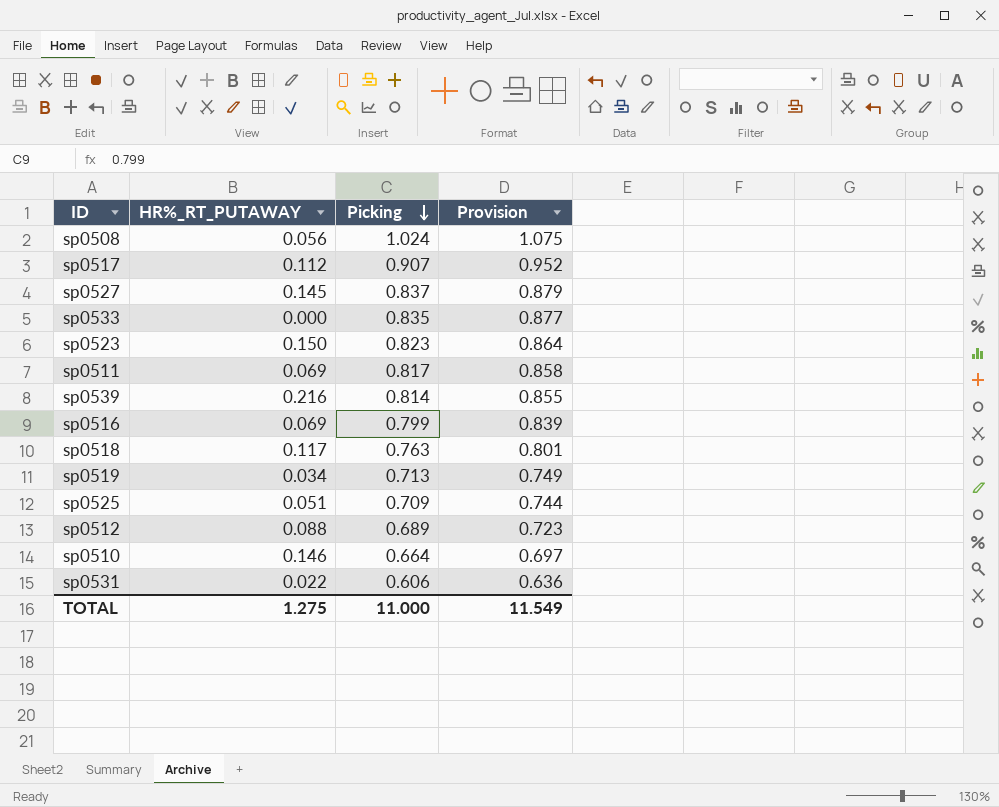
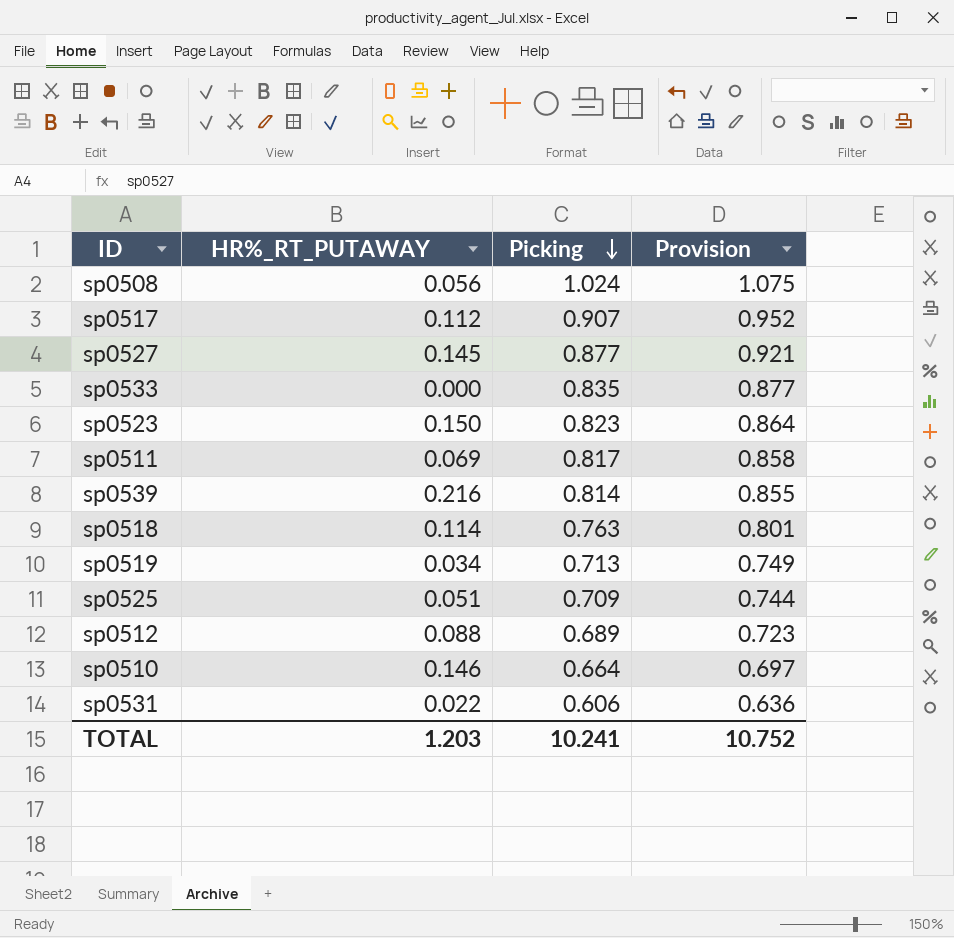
row sp0516: 0.069 | 0.799 | 0.839 -> none
sp0527 | Picking: 0.837 -> 0.877
sp0527 | Provision: 0.879 -> 0.921
sp0518 | HR%_RT_PUTAWAY: 0.117 -> 0.114
TOTAL | HR%_RT_PUTAWAY: 1.275 -> 1.203
TOTAL | Picking: 11.000 -> 10.241
TOTAL | Provision: 11.549 -> 10.752

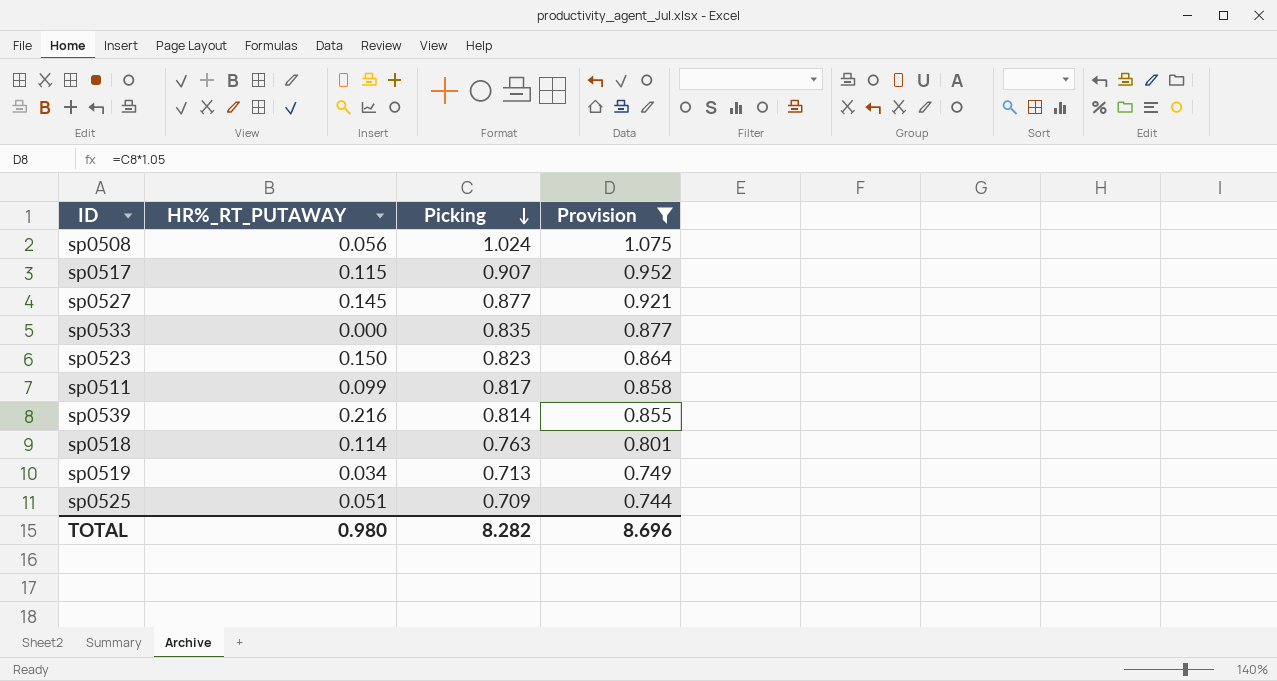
filter: none -> Provision >= 0.744
sp0517 | HR%_RT_PUTAWAY: 0.112 -> 0.115
sp0511 | HR%_RT_PUTAWAY: 0.069 -> 0.099
TOTAL | HR%_RT_PUTAWAY: 1.203 -> 0.980
TOTAL | Picking: 10.241 -> 8.282
TOTAL | Provision: 10.752 -> 8.696

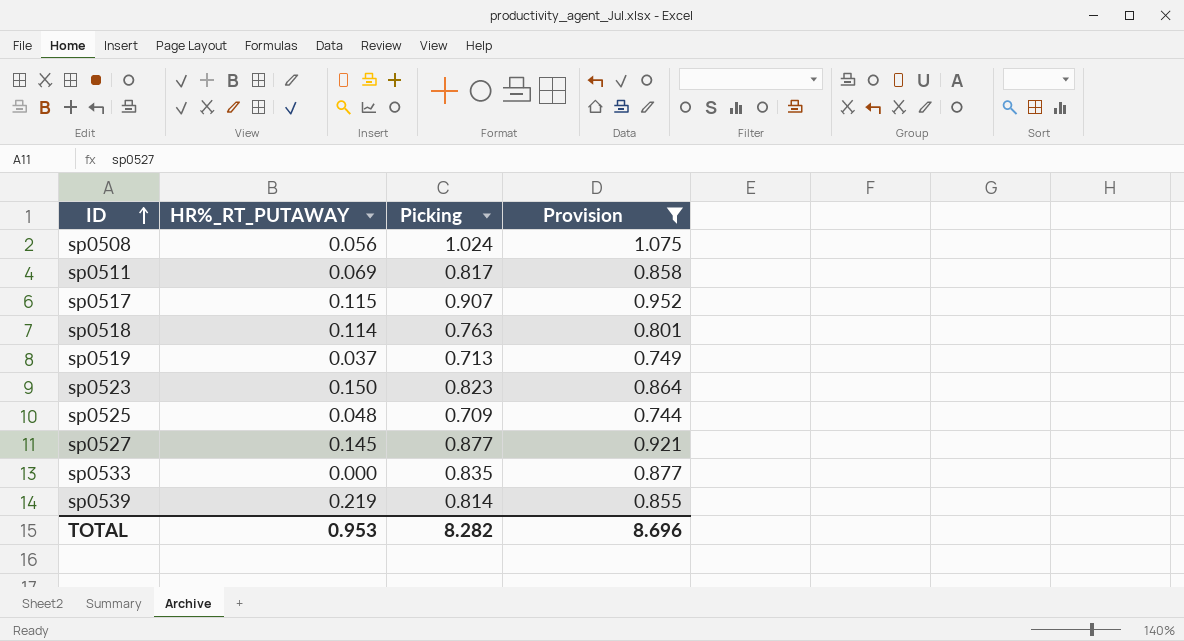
row order: Picking descending -> ID ascending
sp0511 | HR%_RT_PUTAWAY: 0.099 -> 0.069
sp0519 | HR%_RT_PUTAWAY: 0.034 -> 0.037
sp0525 | HR%_RT_PUTAWAY: 0.051 -> 0.048
sp0539 | HR%_RT_PUTAWAY: 0.216 -> 0.219
TOTAL | HR%_RT_PUTAWAY: 0.980 -> 0.953

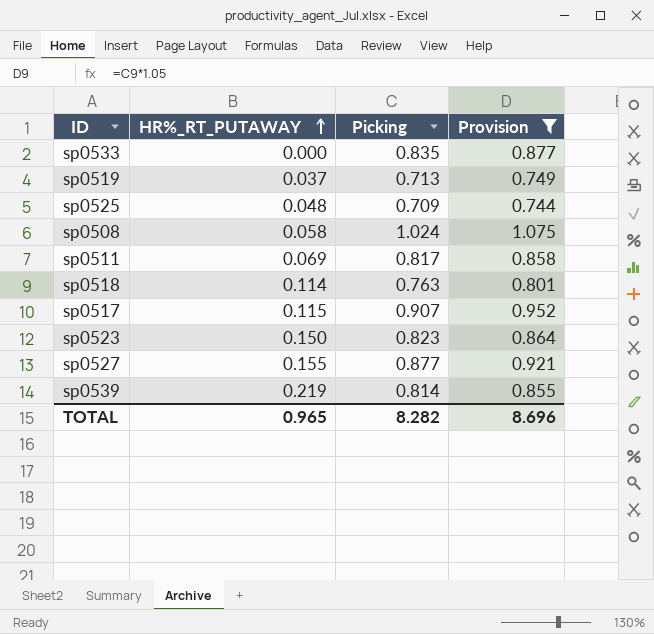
row order: ID ascending -> HR%_RT_PUTAWAY ascending
sp0508 | HR%_RT_PUTAWAY: 0.056 -> 0.058
sp0527 | HR%_RT_PUTAWAY: 0.145 -> 0.155
TOTAL | HR%_RT_PUTAWAY: 0.953 -> 0.965

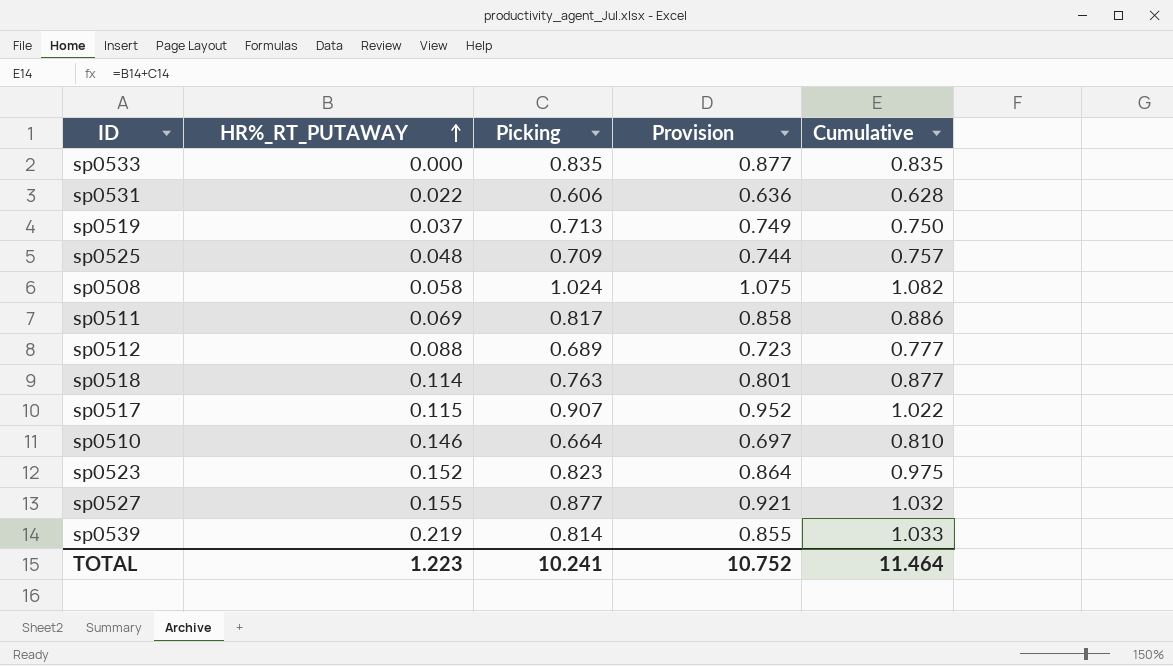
filter: Provision >= 0.744 -> none
column Cumulative | formula: none -> [HR%_RT_PUTAWAY] + [Picking]
sp0523 | HR%_RT_PUTAWAY: 0.150 -> 0.152
TOTAL | HR%_RT_PUTAWAY: 0.965 -> 1.223
TOTAL | Picking: 8.282 -> 10.241
TOTAL | Provision: 8.696 -> 10.752

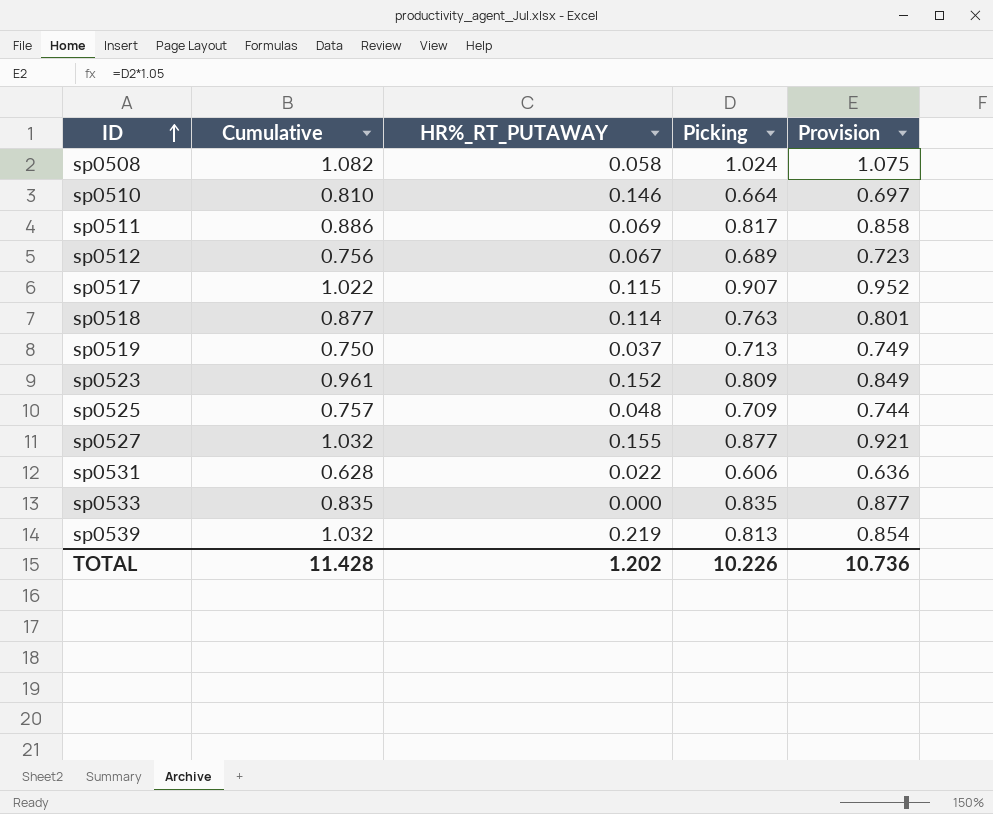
row order: HR%_RT_PUTAWAY ascending -> ID ascending
column Cumulative | position: 5 -> 2
sp0512 | Cumulative: 0.777 -> 0.756
sp0512 | HR%_RT_PUTAWAY: 0.088 -> 0.067
sp0523 | Cumulative: 0.975 -> 0.961
sp0523 | Picking: 0.823 -> 0.809
sp0523 | Provision: 0.864 -> 0.849
sp0539 | Cumulative: 1.033 -> 1.032
sp0539 | Picking: 0.814 -> 0.813
sp0539 | Provision: 0.855 -> 0.854
TOTAL | Cumulative: 11.464 -> 11.428
TOTAL | HR%_RT_PUTAWAY: 1.223 -> 1.202
TOTAL | Picking: 10.241 -> 10.226
TOTAL | Provision: 10.752 -> 10.736

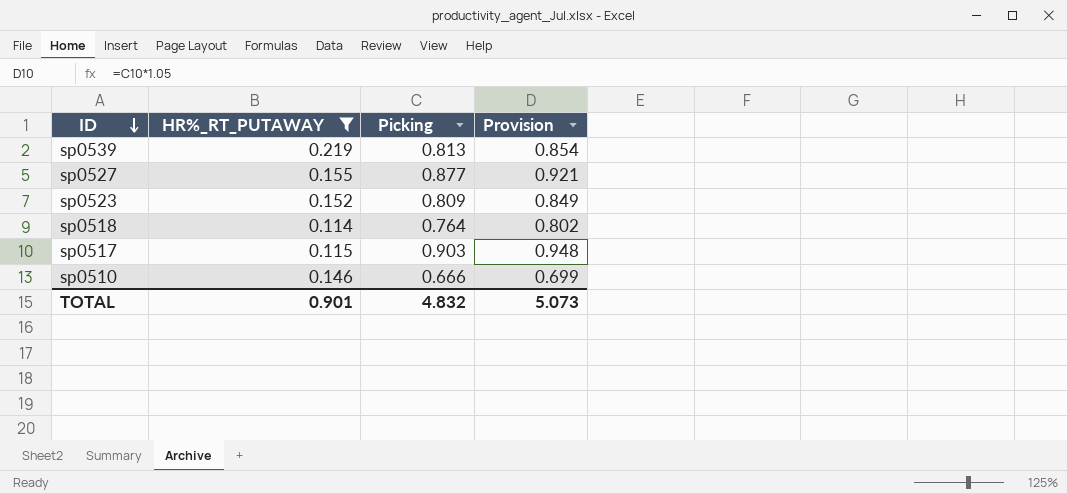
filter: none -> HR%_RT_PUTAWAY >= 0.114
row order: ID ascending -> ID descending
column Cumulative | formula: [HR%_RT_PUTAWAY] + [Picking] -> none
sp0518 | Picking: 0.763 -> 0.764
sp0518 | Provision: 0.801 -> 0.802
sp0517 | Picking: 0.907 -> 0.903
sp0517 | Provision: 0.952 -> 0.948
sp0510 | Picking: 0.664 -> 0.666
sp0510 | Provision: 0.697 -> 0.699
TOTAL | HR%_RT_PUTAWAY: 1.202 -> 0.901
TOTAL | Picking: 10.226 -> 4.832
TOTAL | Provision: 10.736 -> 5.073

